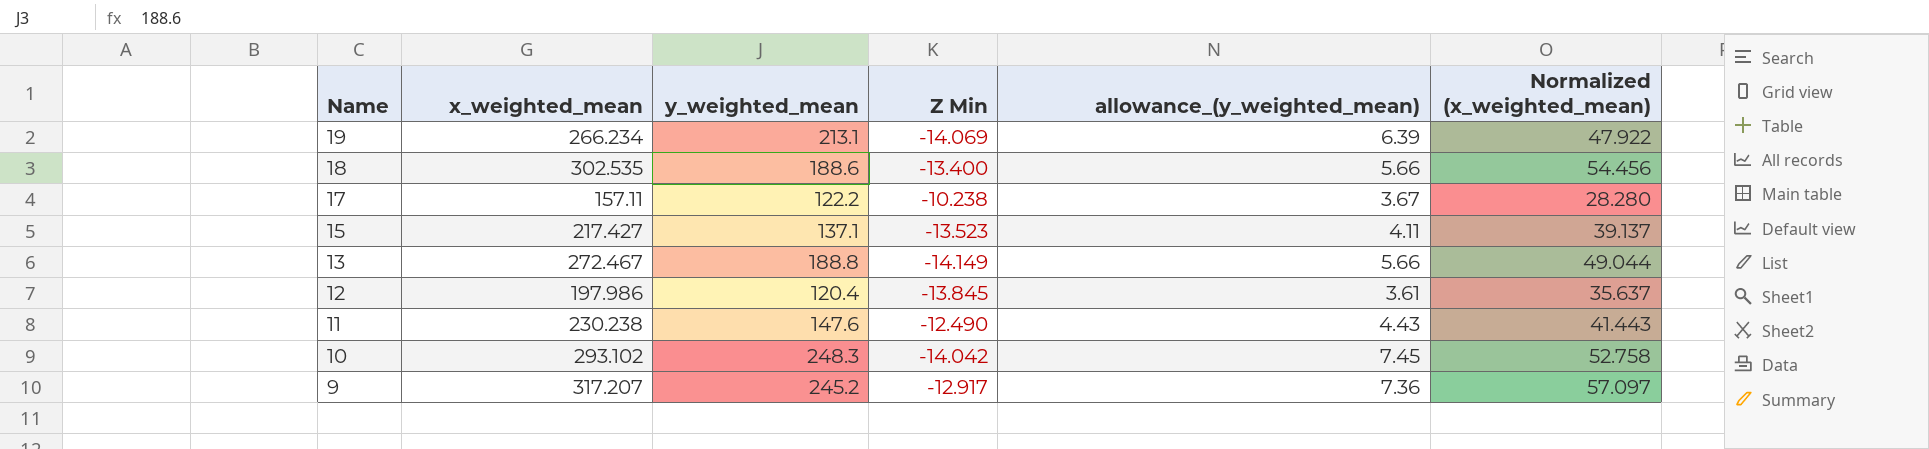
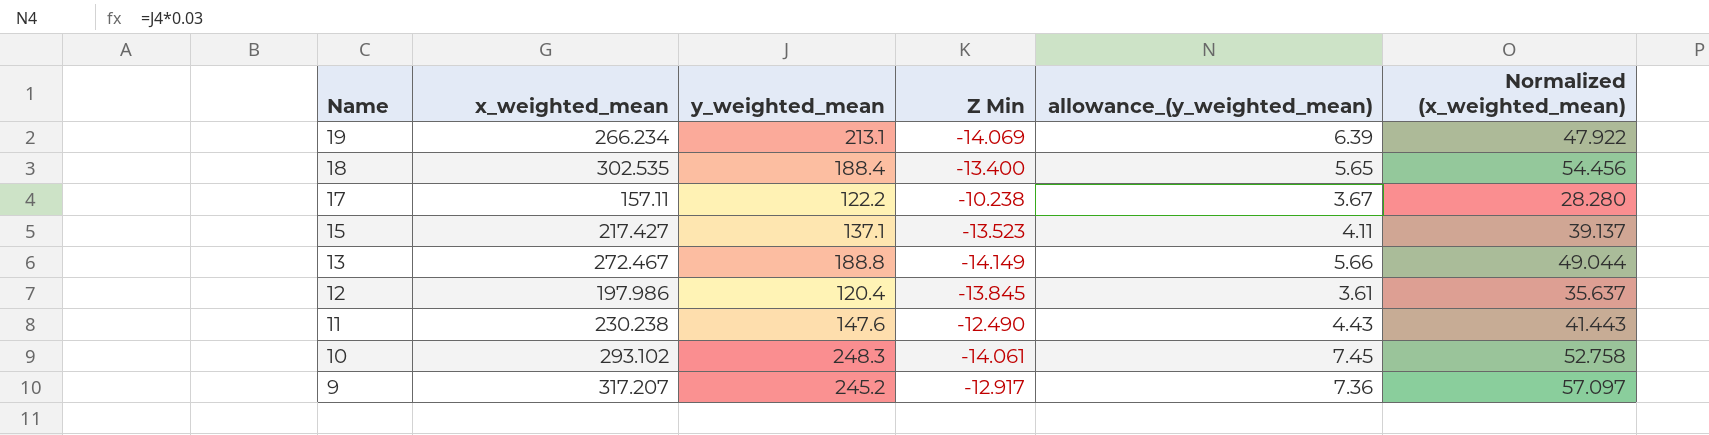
18 | y_weighted_mean: 188.6 -> 188.4
18 | allowance_(y_weighted_mean): 5.66 -> 5.65
10 | Z Min: -14.042 -> -14.061

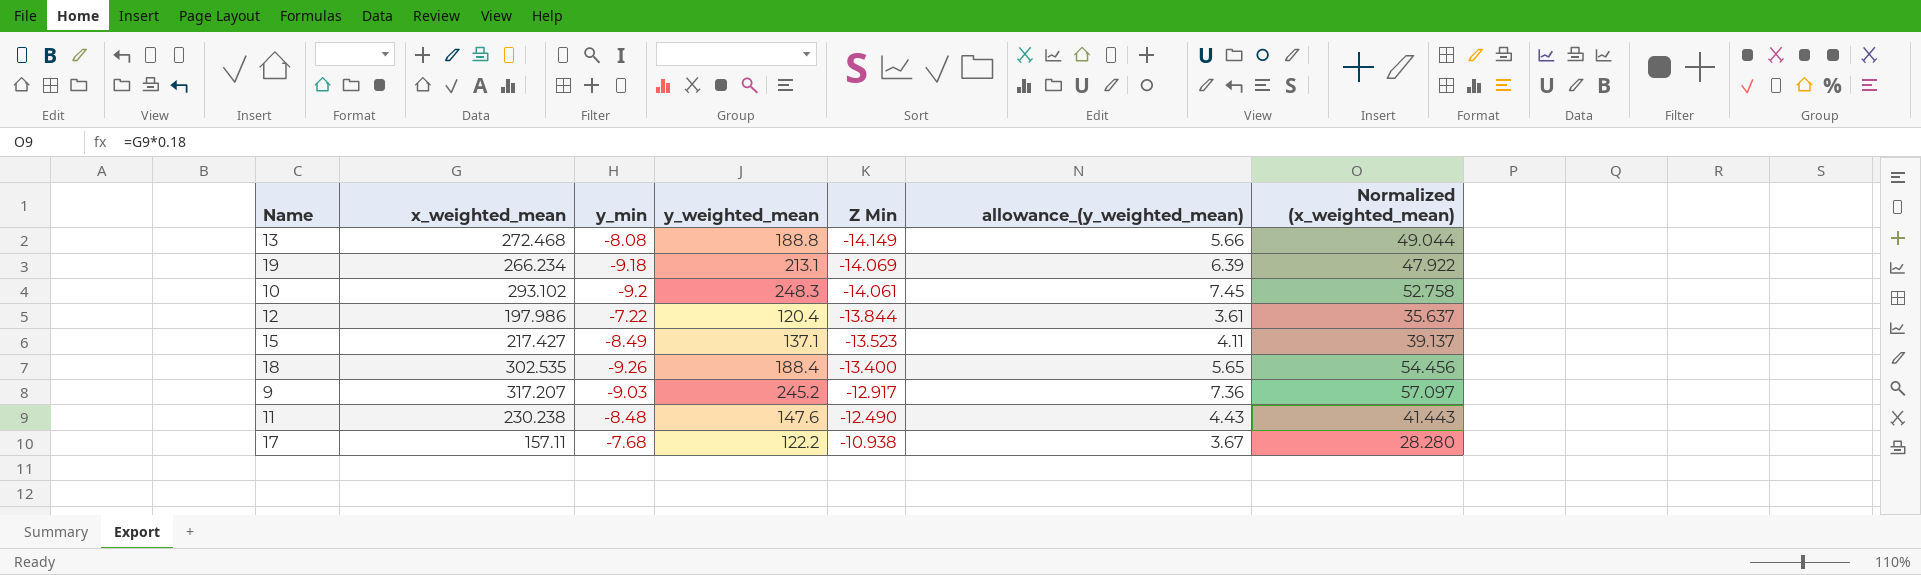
row order: Name descending -> Z Min ascending
column y_min | position: none -> 3
13 | x_weighted_mean: 272.467 -> 272.468
12 | Z Min: -13.845 -> -13.844
17 | Z Min: -10.238 -> -10.938

